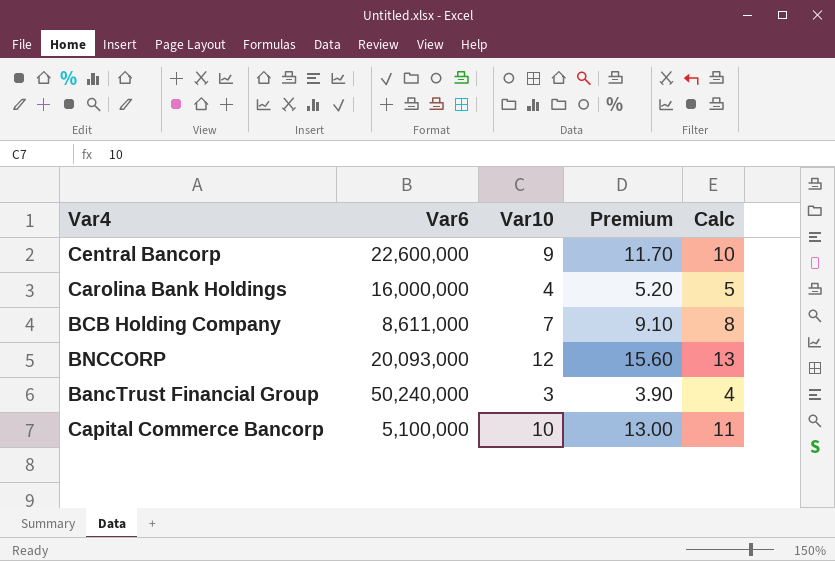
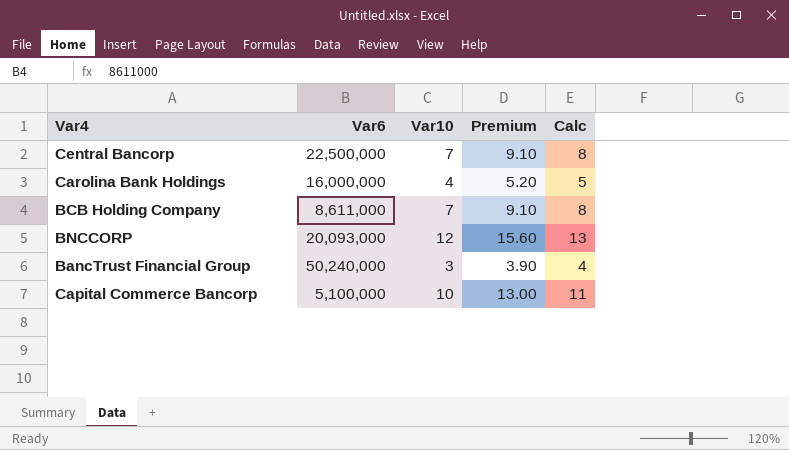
Central Bancorp | Var6: 22,600,000 -> 22,500,000
Central Bancorp | Var10: 9 -> 7
Central Bancorp | Premium: 11.70 -> 9.10
Central Bancorp | Calc: 10 -> 8

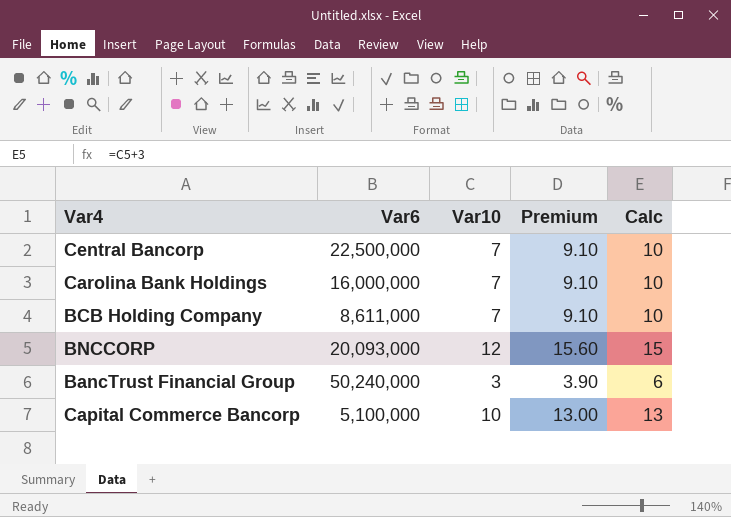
column Calc | formula: [Var10] + 1 -> [Var10] + 3
Carolina Bank Holdings | Var10: 4 -> 7
Carolina Bank Holdings | Premium: 5.20 -> 9.10

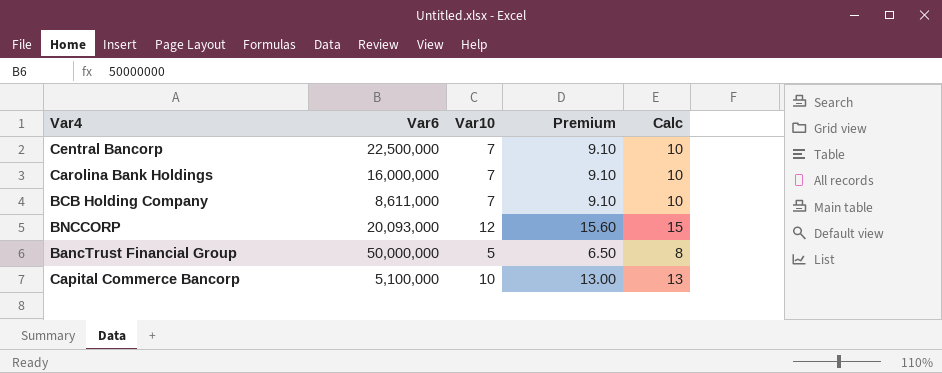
BancTrust Financial Group | Var6: 50,240,000 -> 50,000,000
BancTrust Financial Group | Var10: 3 -> 5
BancTrust Financial Group | Premium: 3.90 -> 6.50
BancTrust Financial Group | Calc: 6 -> 8

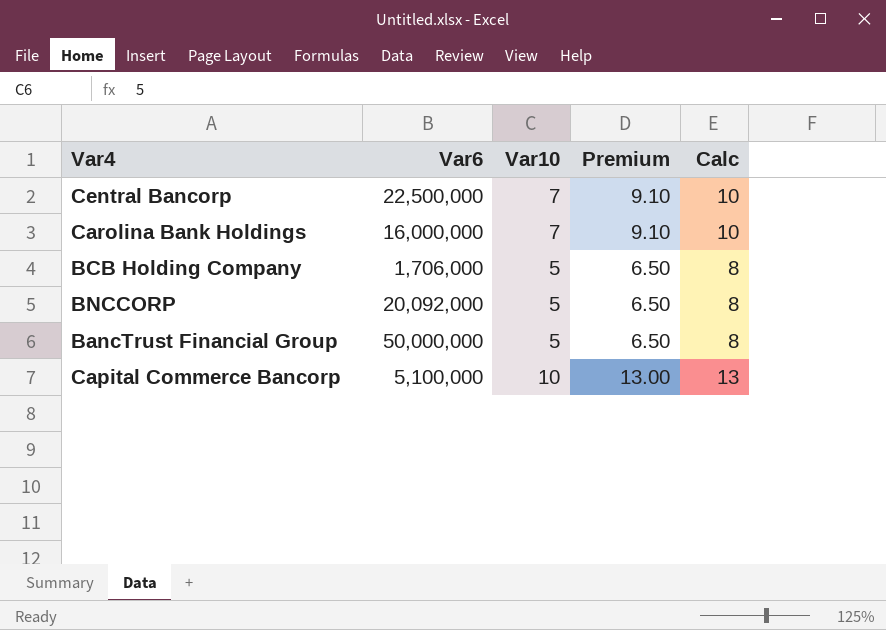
BCB Holding Company | Var6: 8,611,000 -> 1,706,000
BCB Holding Company | Var10: 7 -> 5
BCB Holding Company | Premium: 9.10 -> 6.50
BCB Holding Company | Calc: 10 -> 8
BNCCORP | Var6: 20,093,000 -> 20,092,000
BNCCORP | Var10: 12 -> 5
BNCCORP | Premium: 15.60 -> 6.50
BNCCORP | Calc: 15 -> 8

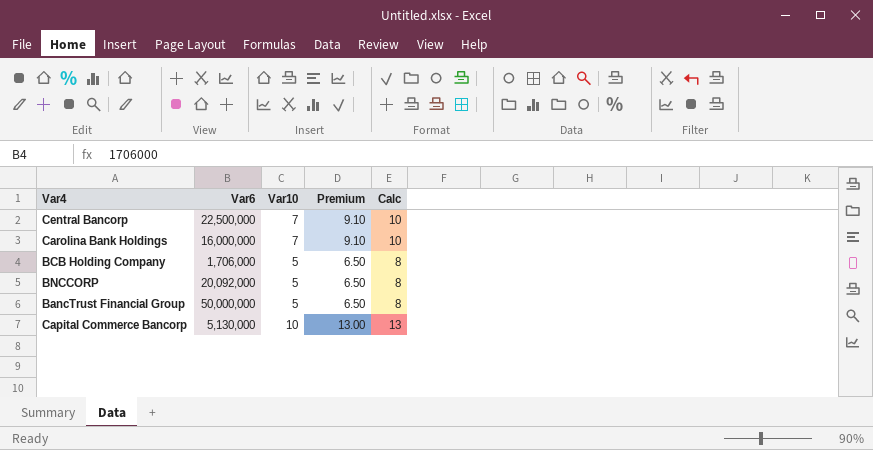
Capital Commerce Bancorp | Var6: 5,100,000 -> 5,130,000

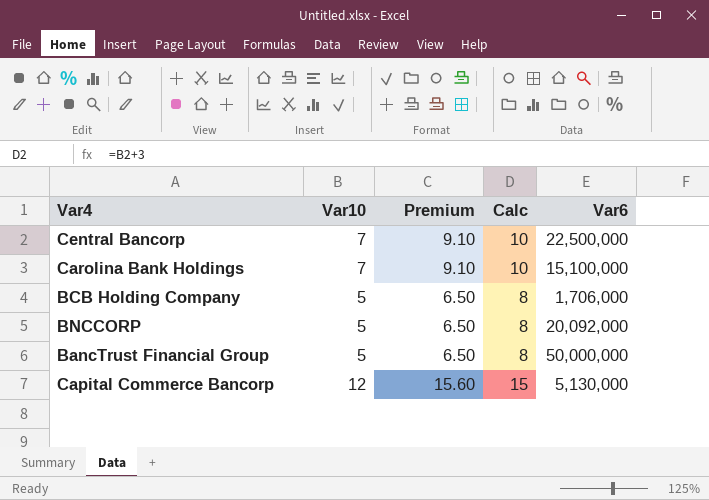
column Var6 | position: 2 -> 5
Carolina Bank Holdings | Var6: 16,000,000 -> 15,100,000
Capital Commerce Bancorp | Var10: 10 -> 12
Capital Commerce Bancorp | Premium: 13.00 -> 15.60
Capital Commerce Bancorp | Calc: 13 -> 15

